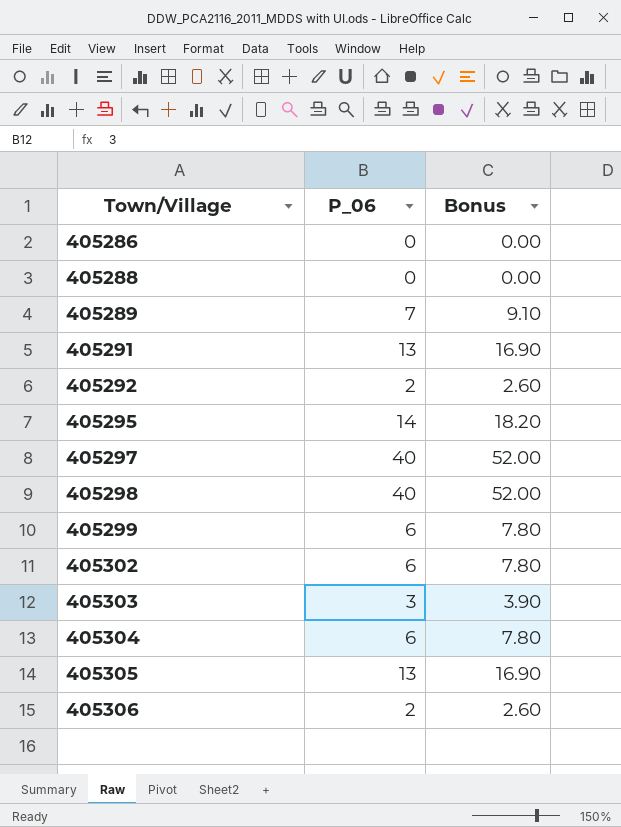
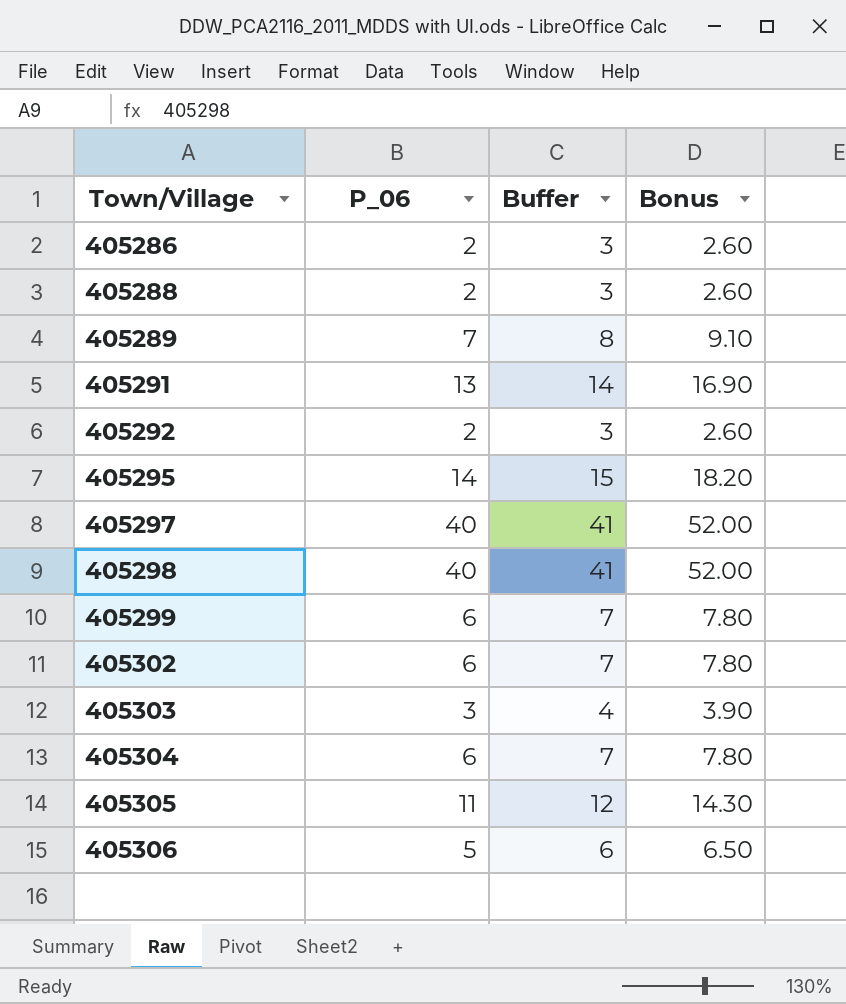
column Buffer | formula: none -> [P_06] + 1
405286 | P_06: 0 -> 2
405286 | Bonus: 0.00 -> 2.60
405288 | P_06: 0 -> 2
405288 | Bonus: 0.00 -> 2.60
405305 | P_06: 13 -> 11
405305 | Bonus: 16.90 -> 14.30
405306 | P_06: 2 -> 5
405306 | Bonus: 2.60 -> 6.50

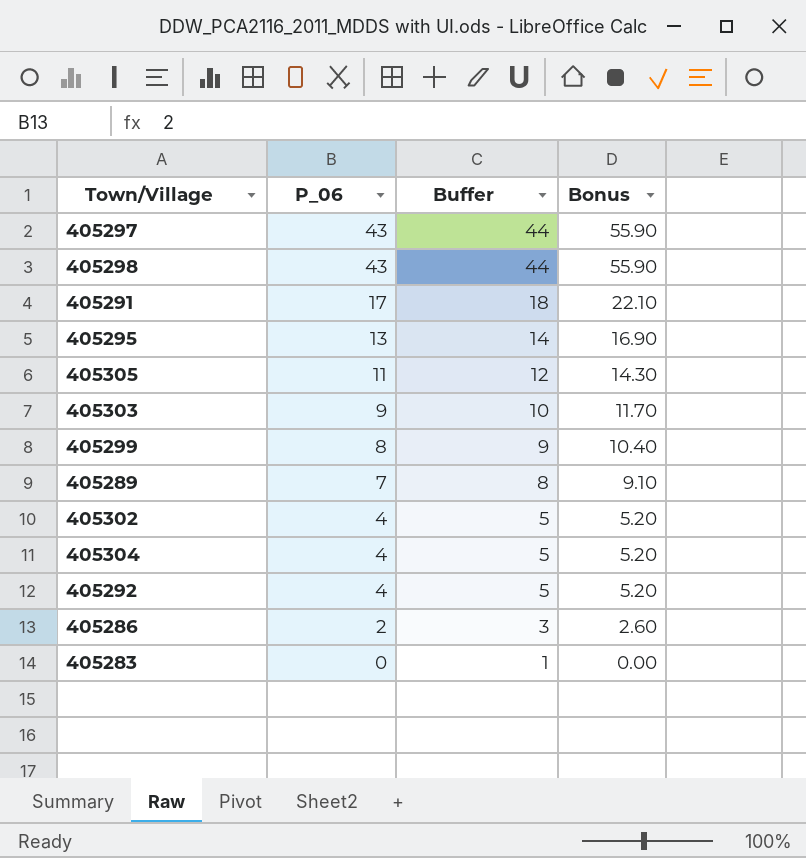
row order: Town/Village ascending -> P_06 descending
row 405288: 2 | 3 | 2.60 -> none
row 405306: 5 | 6 | 6.50 -> none
405297 | P_06: 40 -> 43
405297 | Buffer: 41 -> 44
405297 | Bonus: 52.00 -> 55.90
405298 | P_06: 40 -> 43
405298 | Buffer: 41 -> 44
405298 | Bonus: 52.00 -> 55.90
405291 | P_06: 13 -> 17
405291 | Buffer: 14 -> 18
405291 | Bonus: 16.90 -> 22.10
405295 | P_06: 14 -> 13
405295 | Buffer: 15 -> 14
405295 | Bonus: 18.20 -> 16.90
405303 | P_06: 3 -> 9
405303 | Buffer: 4 -> 10
405303 | Bonus: 3.90 -> 11.70
405299 | P_06: 6 -> 8
405299 | Buffer: 7 -> 9
405299 | Bonus: 7.80 -> 10.40
405302 | P_06: 6 -> 4
405302 | Buffer: 7 -> 5
405302 | Bonus: 7.80 -> 5.20
405304 | P_06: 6 -> 4
405304 | Buffer: 7 -> 5
405304 | Bonus: 7.80 -> 5.20
405292 | P_06: 2 -> 4
405292 | Buffer: 3 -> 5
405292 | Bonus: 2.60 -> 5.20
row 405283: none -> 0 | 1 | 0.00

